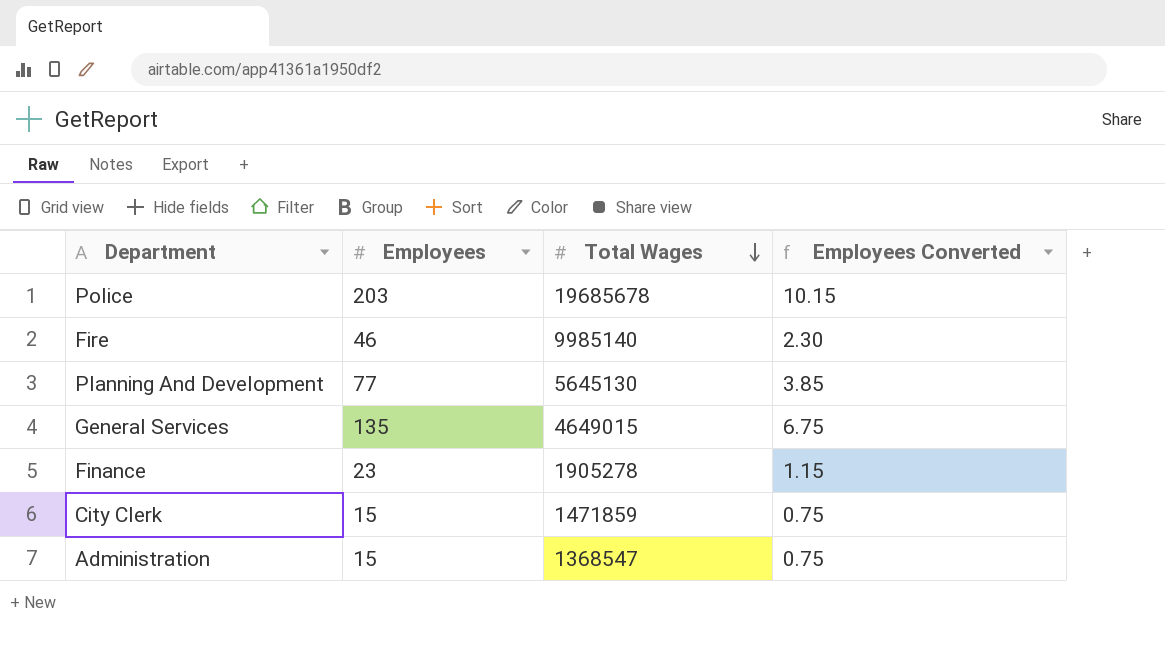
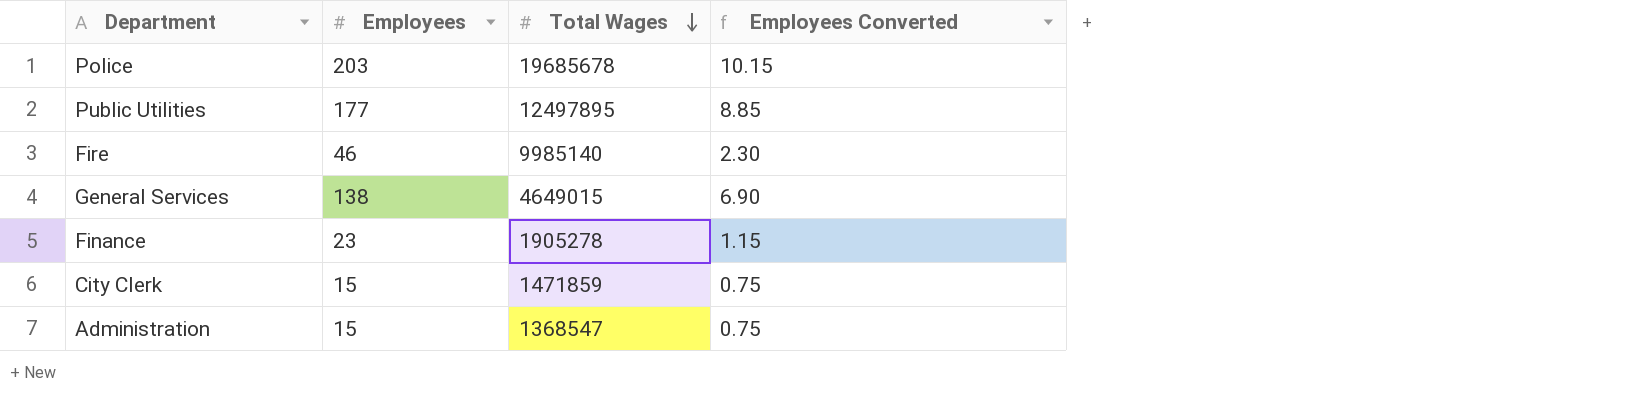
row Planning And Development: 77 | 5645130 | 3.85 -> none
row Public Utilities: none -> 177 | 12497895 | 8.85
General Services | Employees: 135 -> 138
General Services | Employees Converted: 6.75 -> 6.90

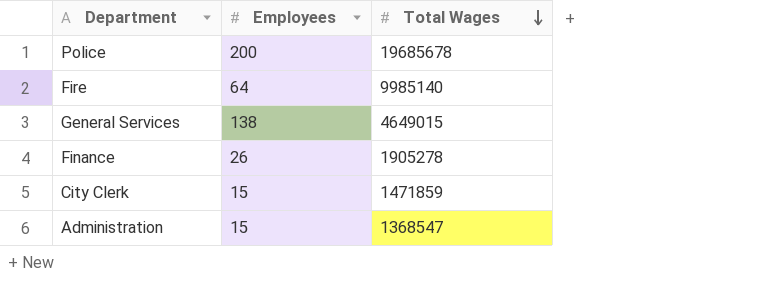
column Employees Converted | formula: [Employees] * 0.05 -> none
row Public Utilities: 177 | 12497895 | 8.85 -> none
Police | Employees: 203 -> 200
Fire | Employees: 46 -> 64
Finance | Employees: 23 -> 26

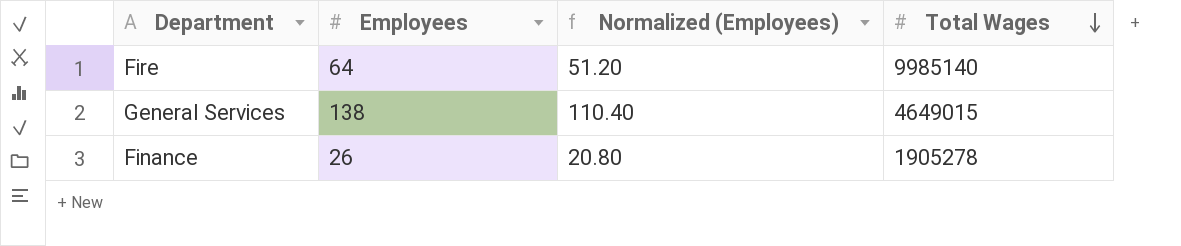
column Normalized (Employees) | formula: none -> [Employees] * 0.8
row Police: 200 | 19685678 -> none
row City Clerk: 15 | 1471859 -> none
row Administration: 15 | 1368547 -> none

